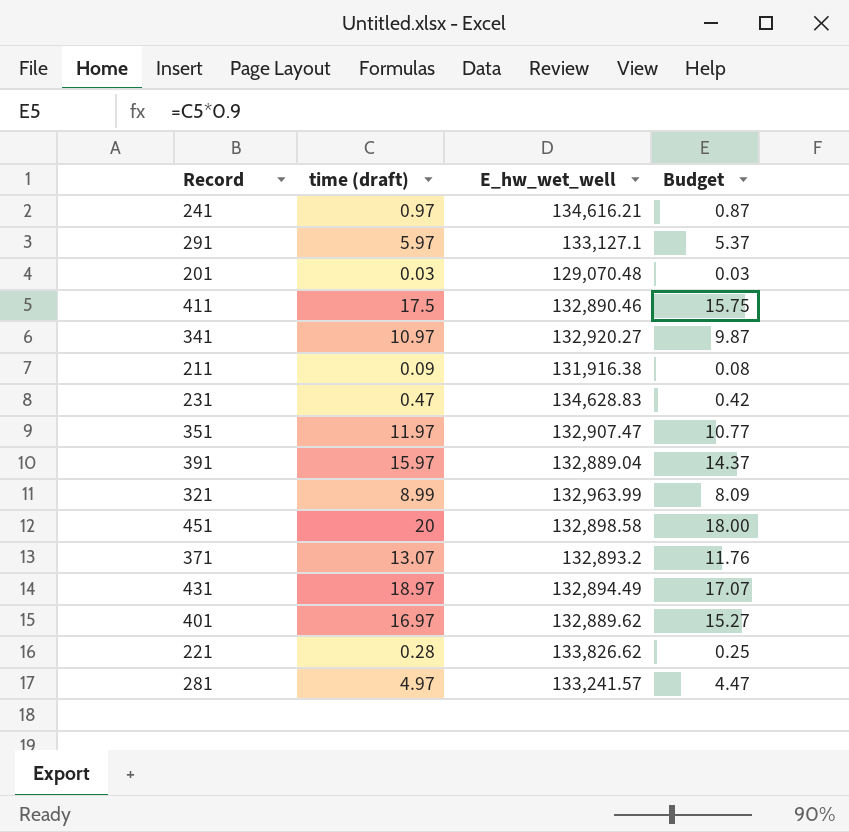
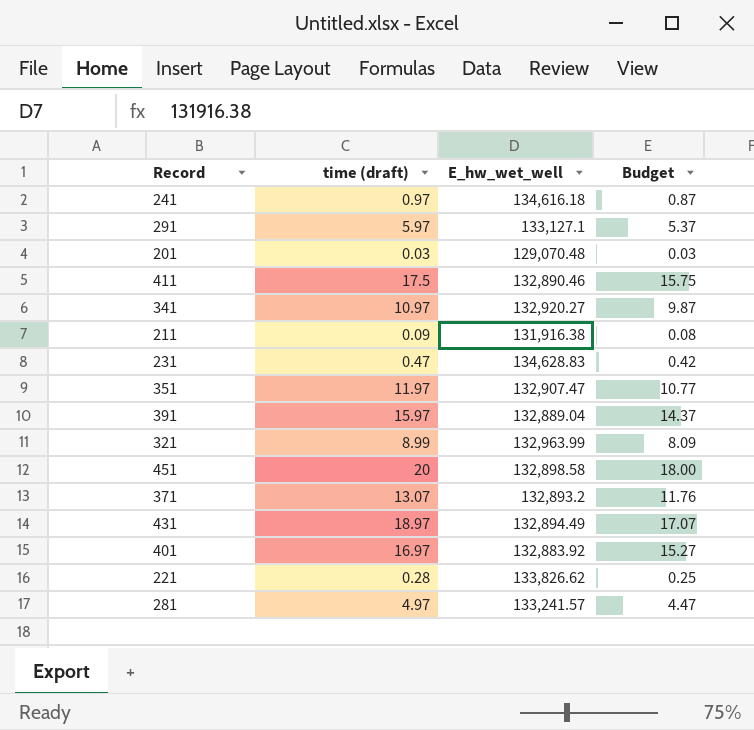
241 | E_hw_wet_well: 134,616.21 -> 134,616.18
401 | E_hw_wet_well: 132,889.62 -> 132,883.92

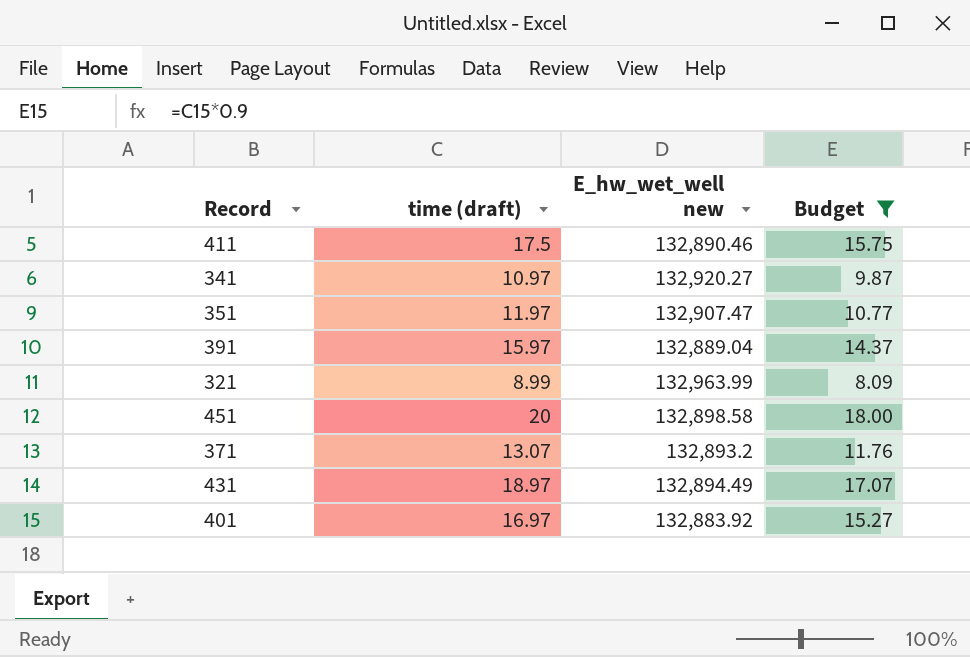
filter: none -> Budget >= 8.09
column name: E_hw_wet_well -> E_hw_wet_well new

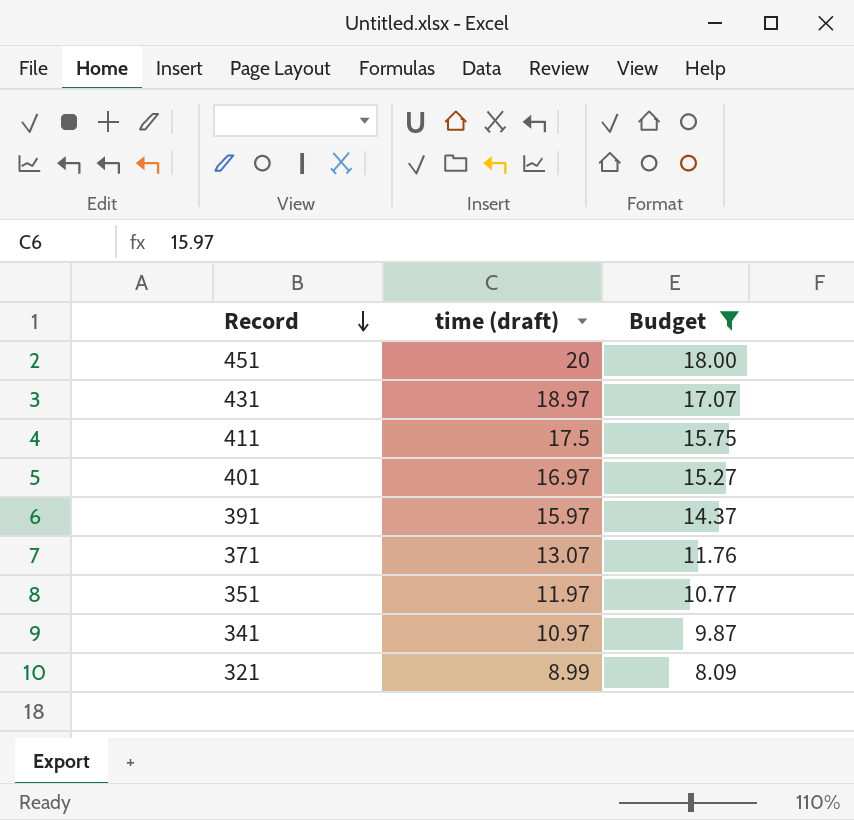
row order: none -> Record descending
column E_hw_wet_well new | position: 3 -> none

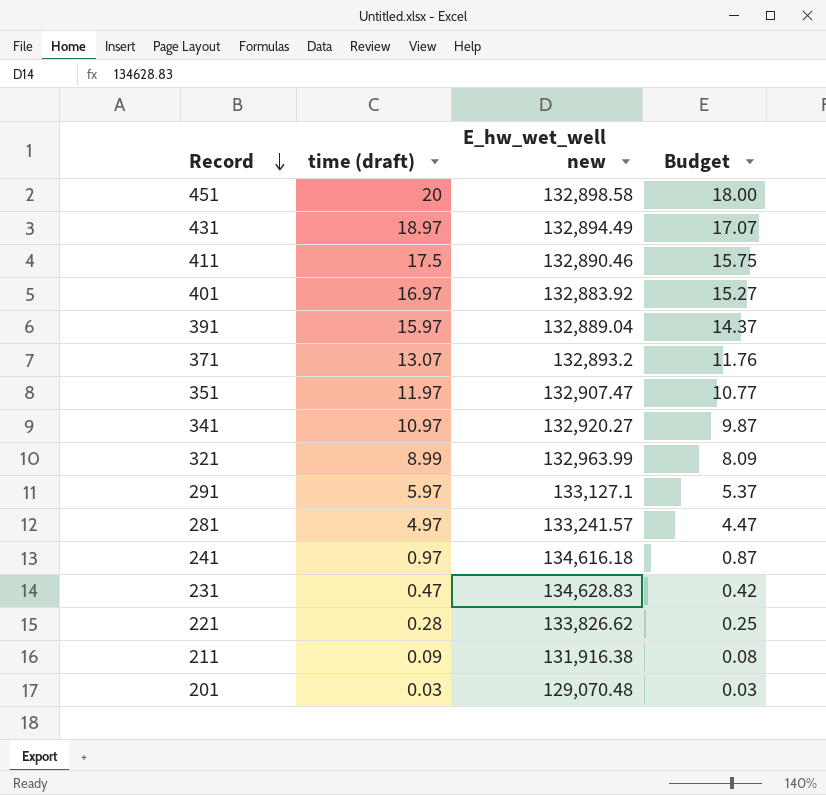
filter: Budget >= 8.09 -> none
column E_hw_wet_well new | position: none -> 3

